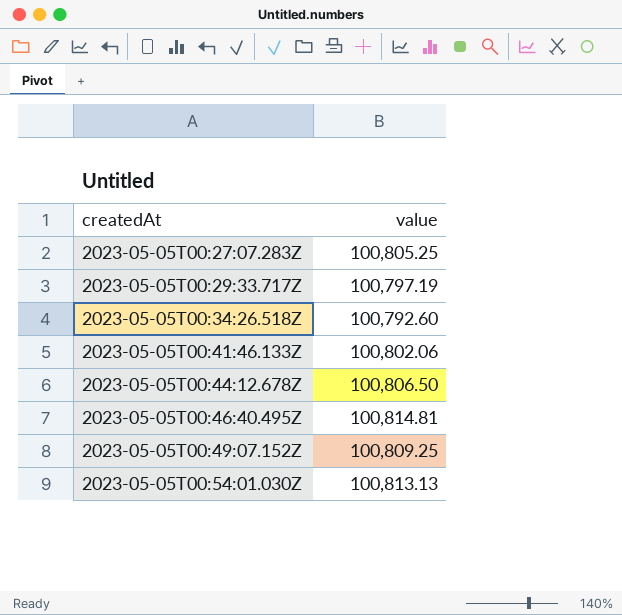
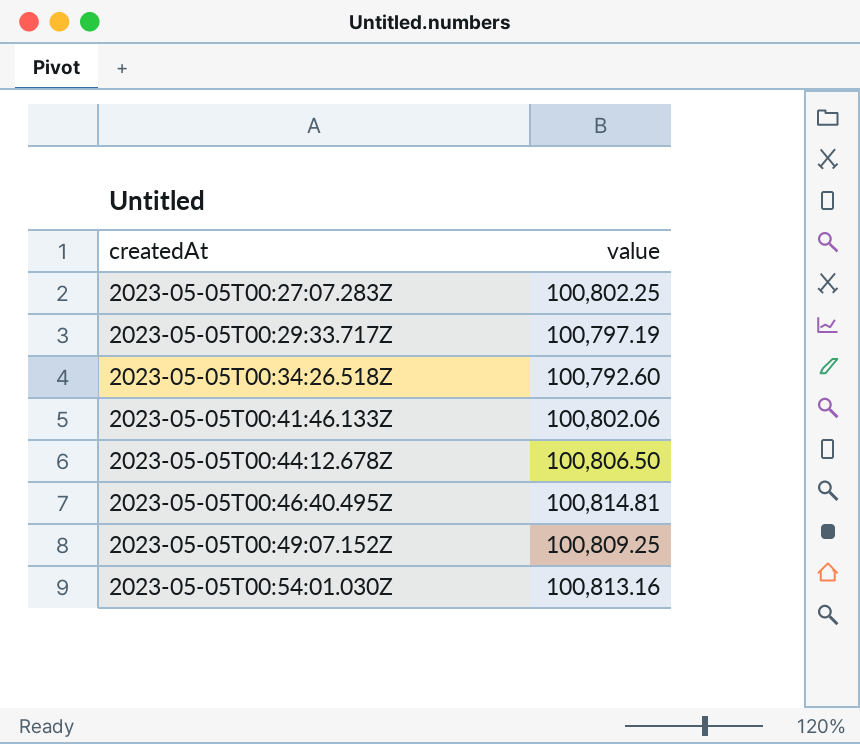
2023-05-05T00:27:07.283Z | value: 100,805.25 -> 100,802.25
2023-05-05T00:54:01.030Z | value: 100,813.13 -> 100,813.16

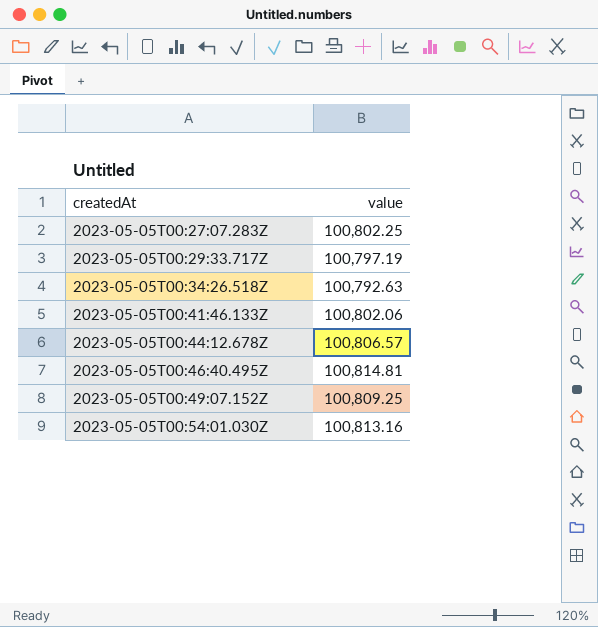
2023-05-05T00:34:26.518Z | value: 100,792.60 -> 100,792.63
2023-05-05T00:44:12.678Z | value: 100,806.50 -> 100,806.57

